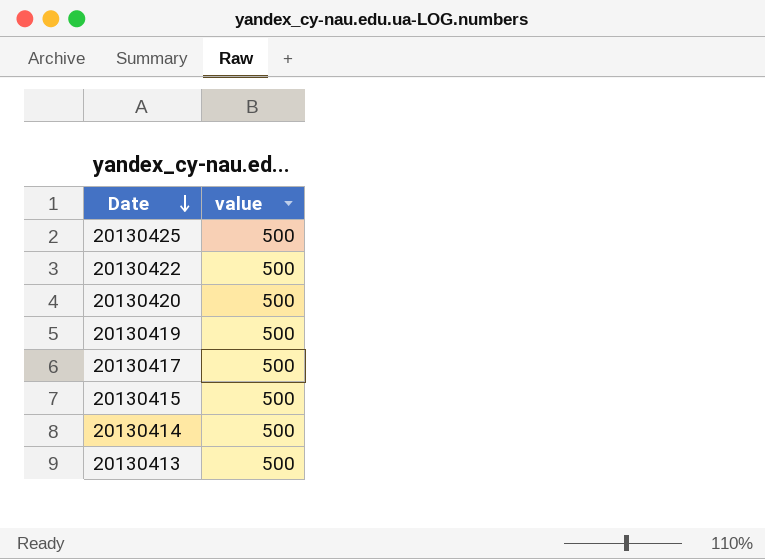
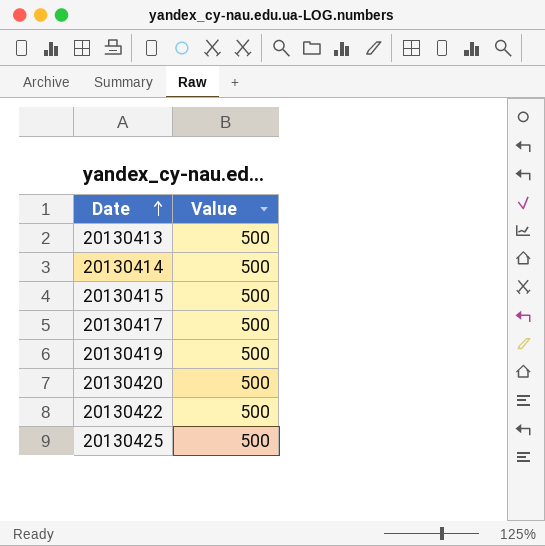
row order: Date descending -> Date ascending
column name: value -> Value

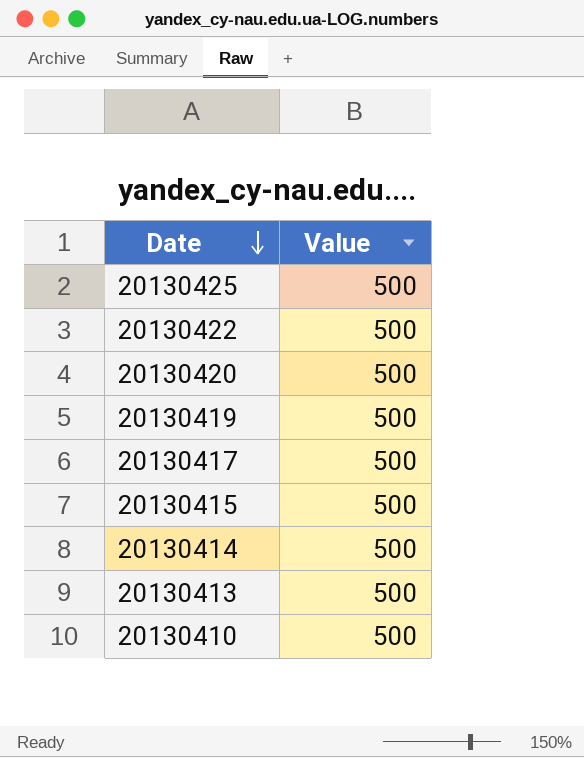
row order: Date ascending -> Date descending
row 20130410: none -> 500

